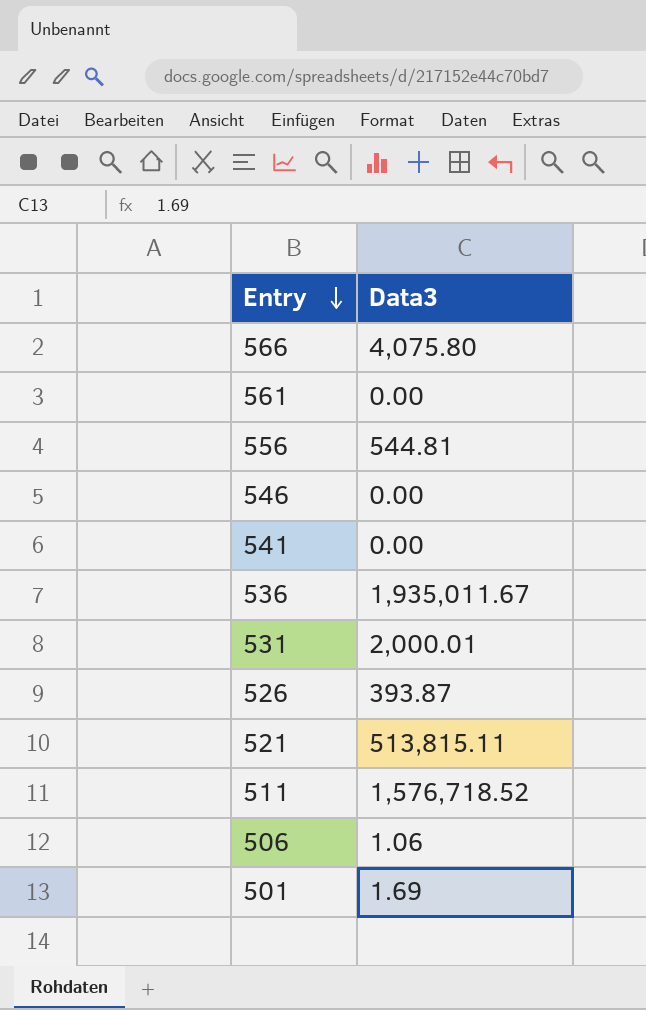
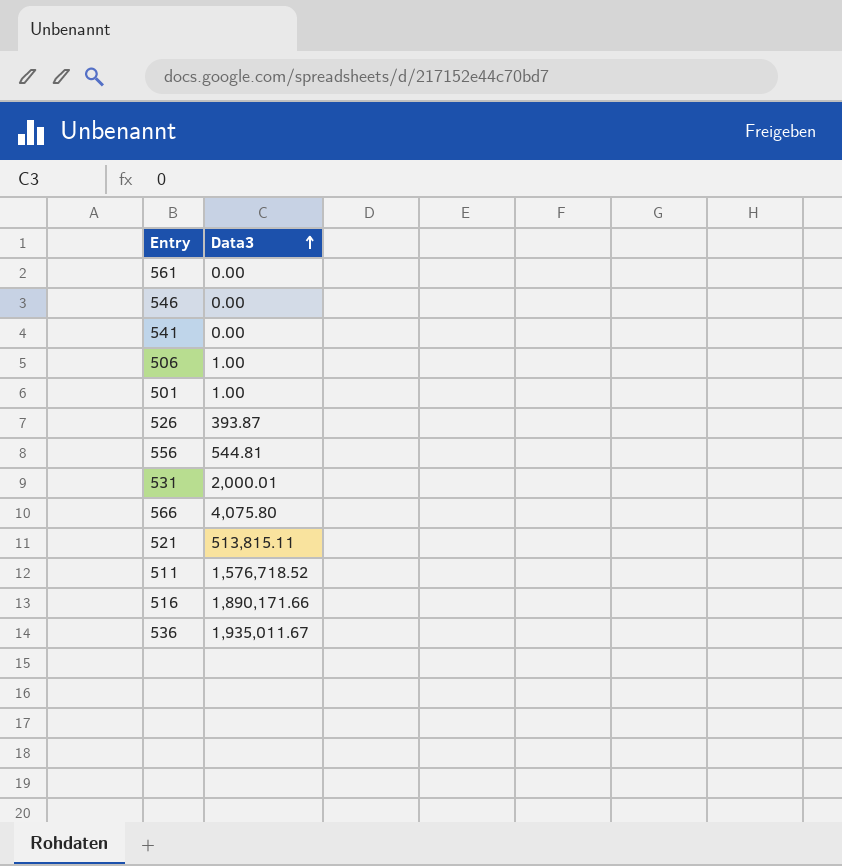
row order: Entry descending -> Data3 ascending
506 | Data3: 1.06 -> 1.00
501 | Data3: 1.69 -> 1.00
row 516: none -> 1,890,171.66

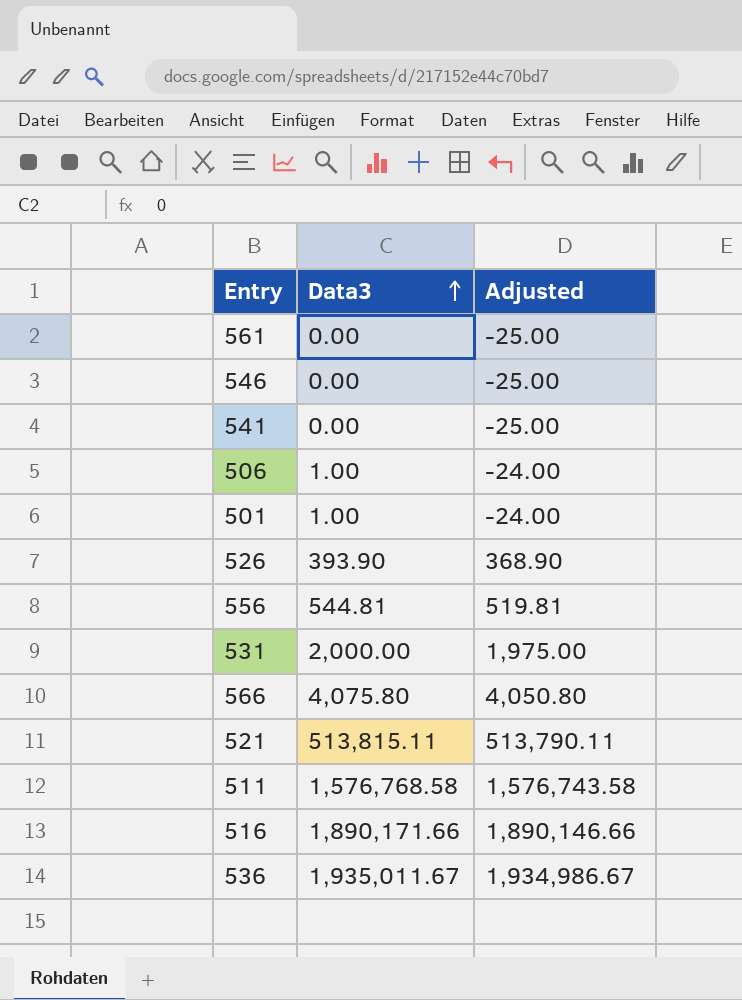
column Adjusted | formula: none -> [Data3] - 25
526 | Data3: 393.87 -> 393.90
531 | Data3: 2,000.01 -> 2,000.00
511 | Data3: 1,576,718.52 -> 1,576,768.58

